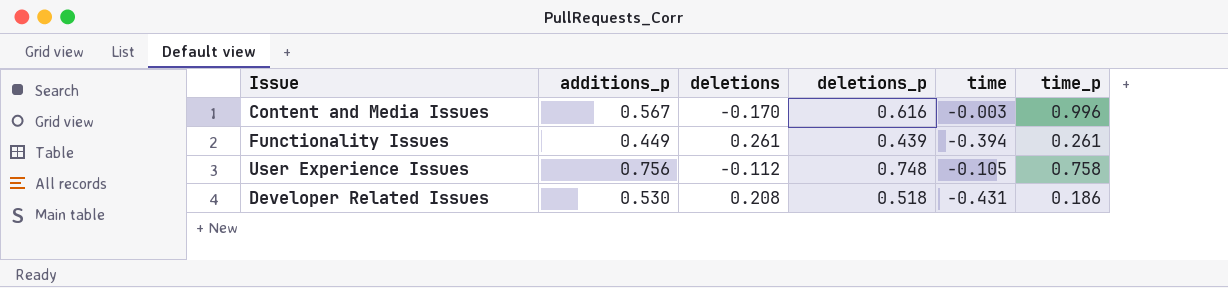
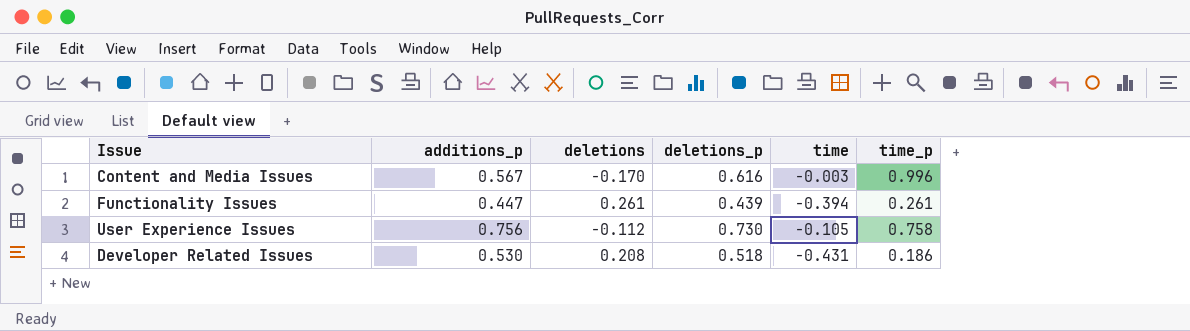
Functionality Issues | additions_p: 0.449 -> 0.447
User Experience Issues | deletions_p: 0.748 -> 0.730

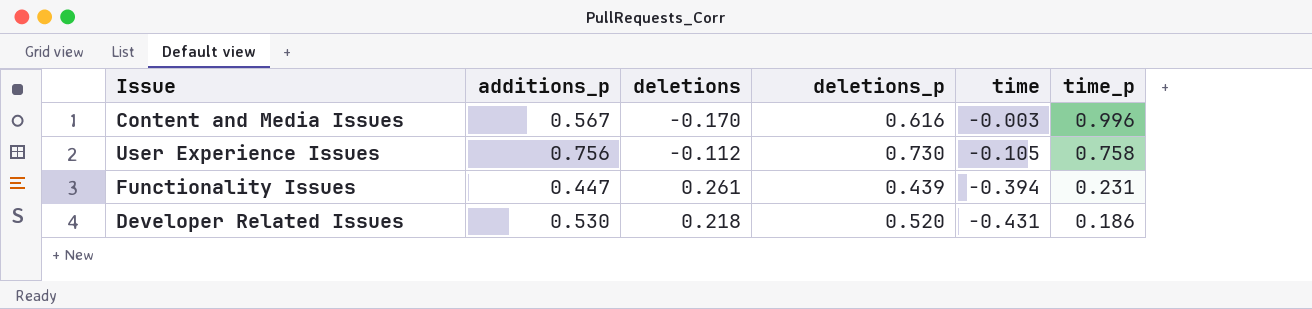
row order: none -> time descending
Functionality Issues | time_p: 0.261 -> 0.231
Developer Related Issues | deletions: 0.208 -> 0.218
Developer Related Issues | deletions_p: 0.518 -> 0.520

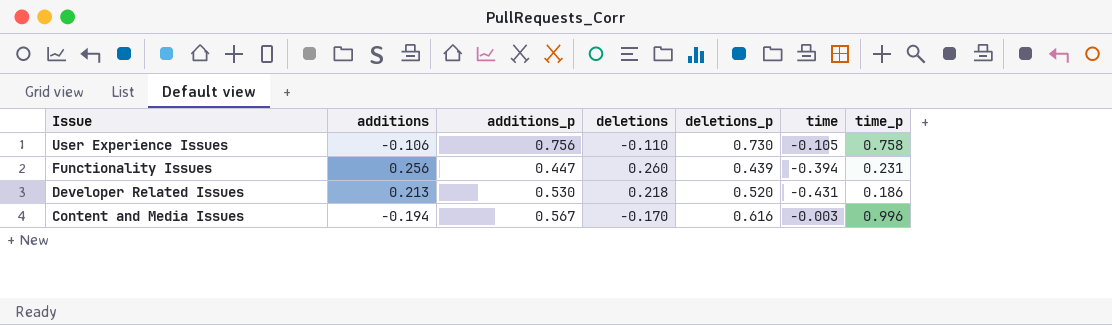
row order: time descending -> Issue descending
column additions | position: none -> 2
User Experience Issues | deletions: -0.112 -> -0.110
Functionality Issues | deletions: 0.261 -> 0.260

